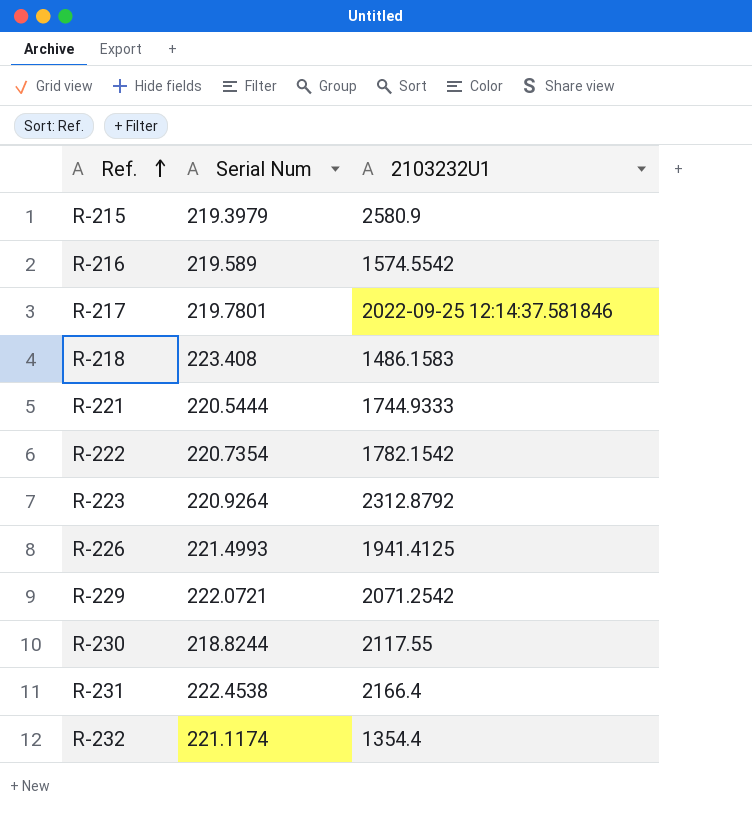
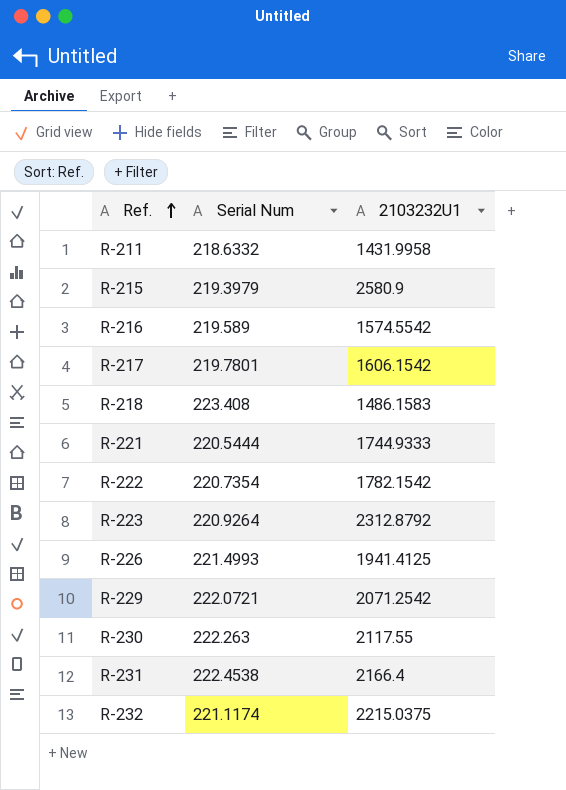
row R-211: none -> 218.6332 | 1431.9958
R-217 | 2103232U1: 2022-09-25 12:14:37.581846 -> 1606.1542
R-230 | Serial Num: 218.8244 -> 222.263
R-232 | 2103232U1: 1354.4 -> 2215.0375

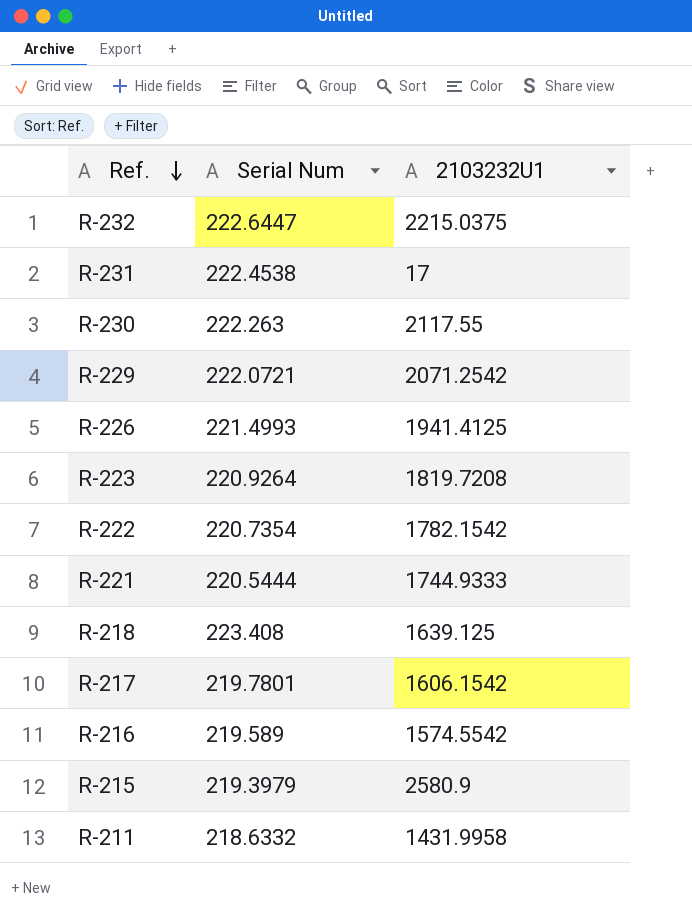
row order: Ref. ascending -> Ref. descending
R-232 | Serial Num: 221.1174 -> 222.6447
R-231 | 2103232U1: 2166.4 -> 17
R-223 | 2103232U1: 2312.8792 -> 1819.7208
R-218 | 2103232U1: 1486.1583 -> 1639.125

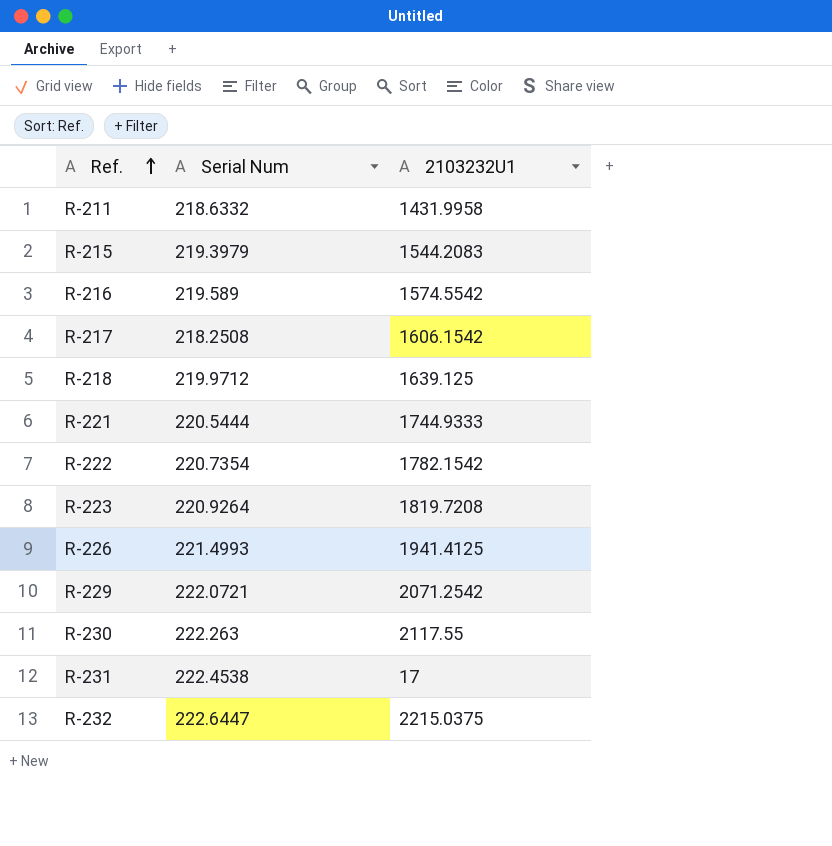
row order: Ref. descending -> Ref. ascending
R-215 | 2103232U1: 2580.9 -> 1544.2083
R-217 | Serial Num: 219.7801 -> 218.2508
R-218 | Serial Num: 223.408 -> 219.9712

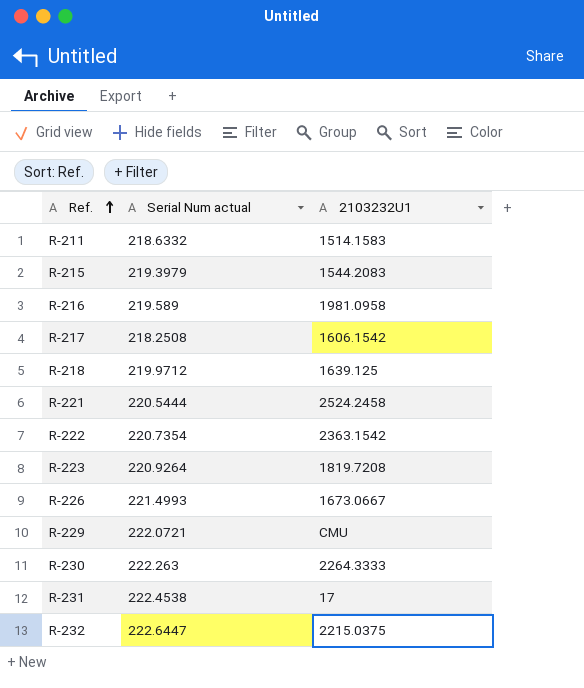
column name: Serial Num -> Serial Num actual
R-211 | 2103232U1: 1431.9958 -> 1514.1583
R-216 | 2103232U1: 1574.5542 -> 1981.0958
R-221 | 2103232U1: 1744.9333 -> 2524.2458
R-222 | 2103232U1: 1782.1542 -> 2363.1542
R-226 | 2103232U1: 1941.4125 -> 1673.0667
R-229 | 2103232U1: 2071.2542 -> CMU
R-230 | 2103232U1: 2117.55 -> 2264.3333

